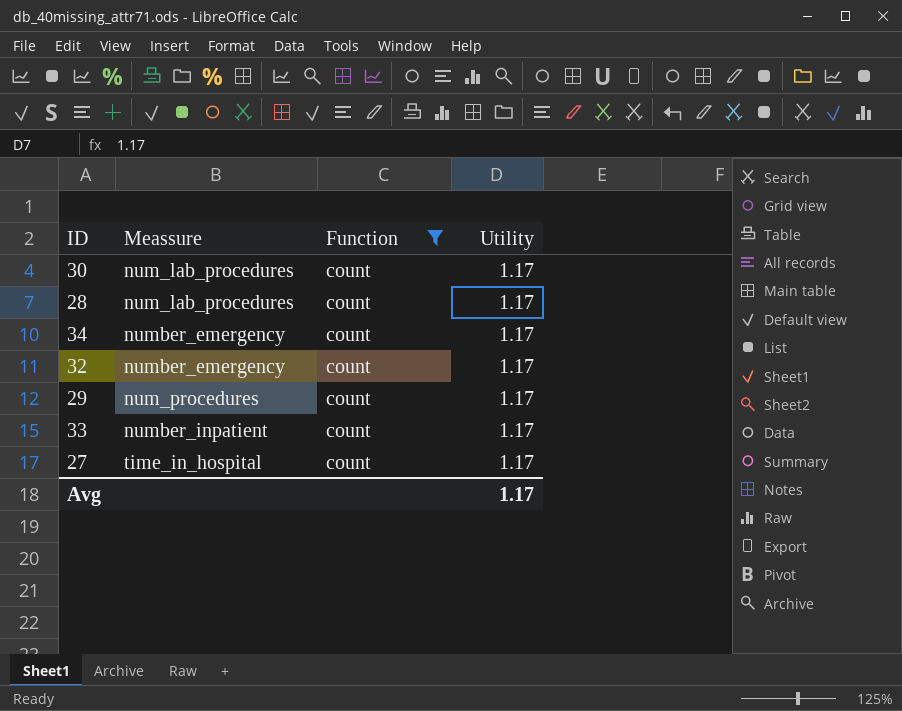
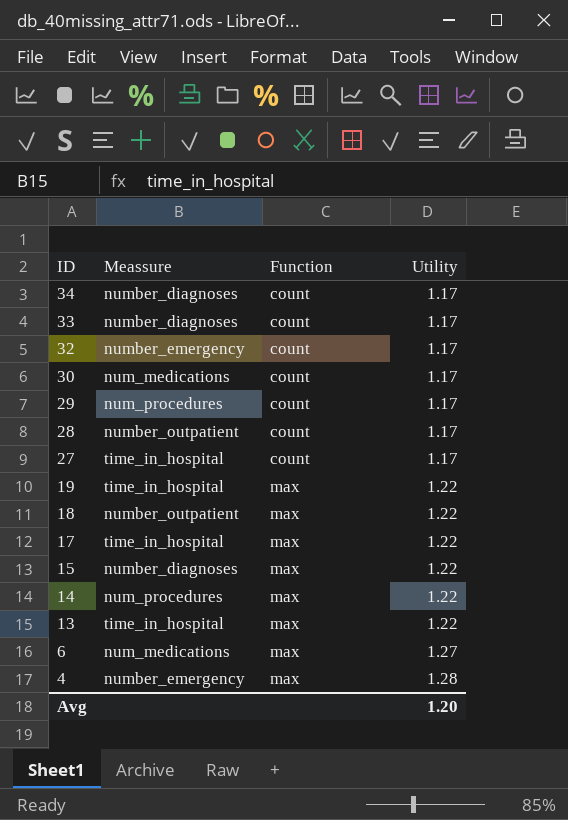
filter: Function = count -> none
row order: none -> ID descending
34 | Meassure: number_emergency -> number_diagnoses
33 | Meassure: number_inpatient -> number_diagnoses
30 | Meassure: num_lab_procedures -> num_medications
28 | Meassure: num_lab_procedures -> number_outpatient
Avg | Utility: 1.17 -> 1.20

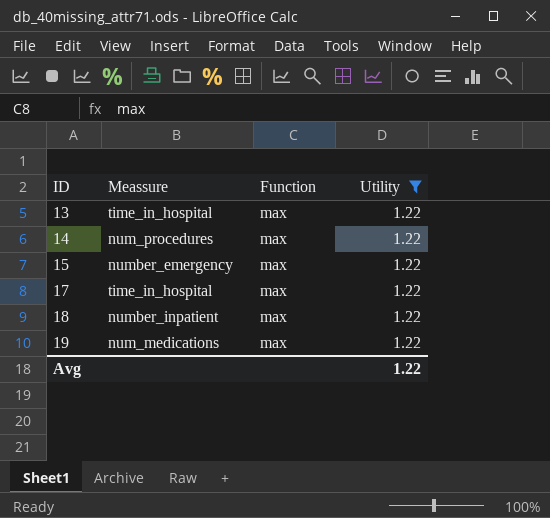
filter: none -> Utility = 1.22
row order: ID descending -> ID ascending
15 | Meassure: number_diagnoses -> number_emergency
18 | Meassure: number_outpatient -> number_inpatient
19 | Meassure: time_in_hospital -> num_medications
Avg | Utility: 1.20 -> 1.22

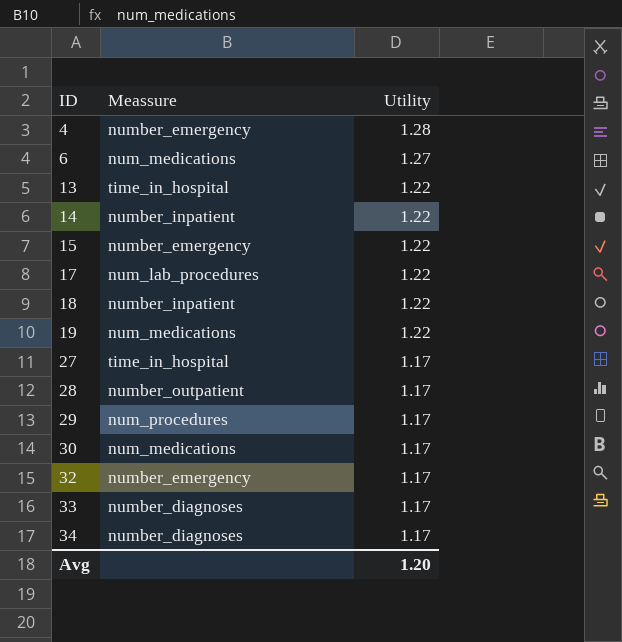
filter: Utility = 1.22 -> none
column Function | position: 3 -> none
14 | Meassure: num_procedures -> number_inpatient
17 | Meassure: time_in_hospital -> num_lab_procedures
Avg | Utility: 1.22 -> 1.20

